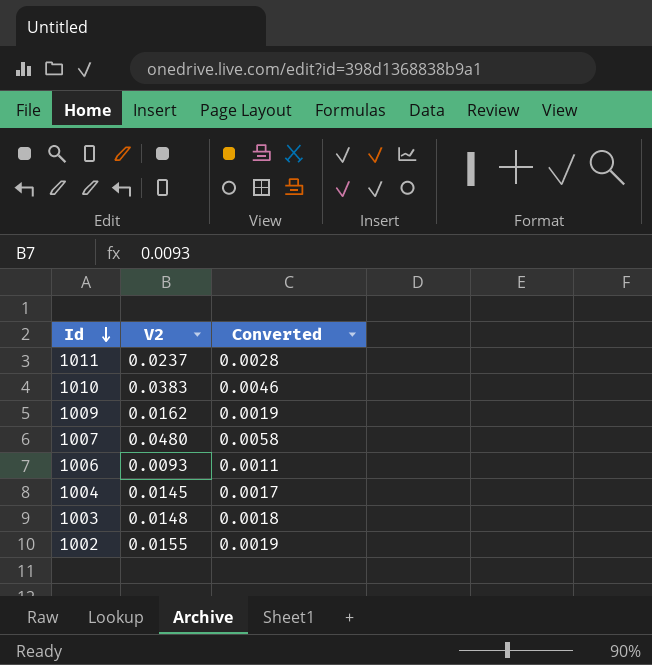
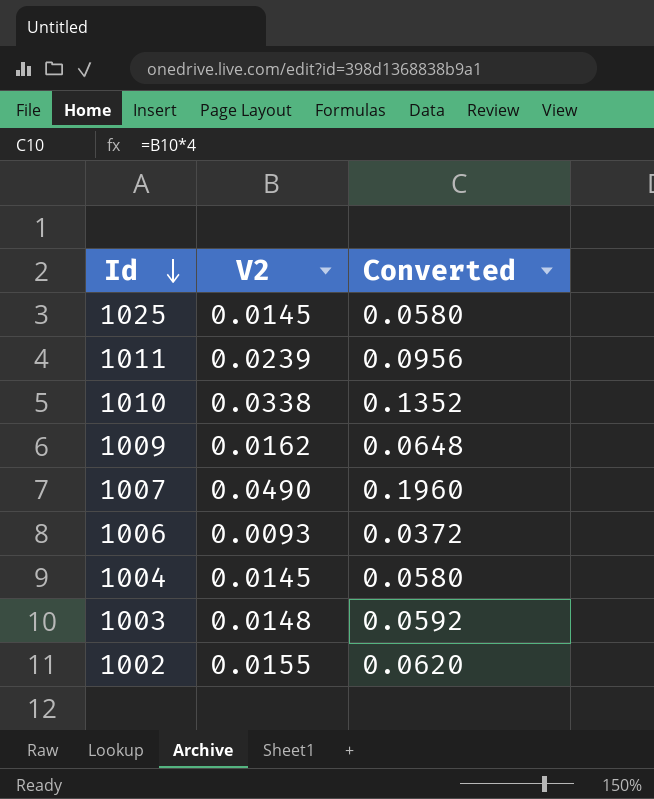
column Converted | formula: [V2] * 0.12 -> [V2] * 4
row 1025: none -> 0.0145 | 0.0580
1011 | V2: 0.0237 -> 0.0239
1010 | V2: 0.0383 -> 0.0338
1007 | V2: 0.0480 -> 0.0490

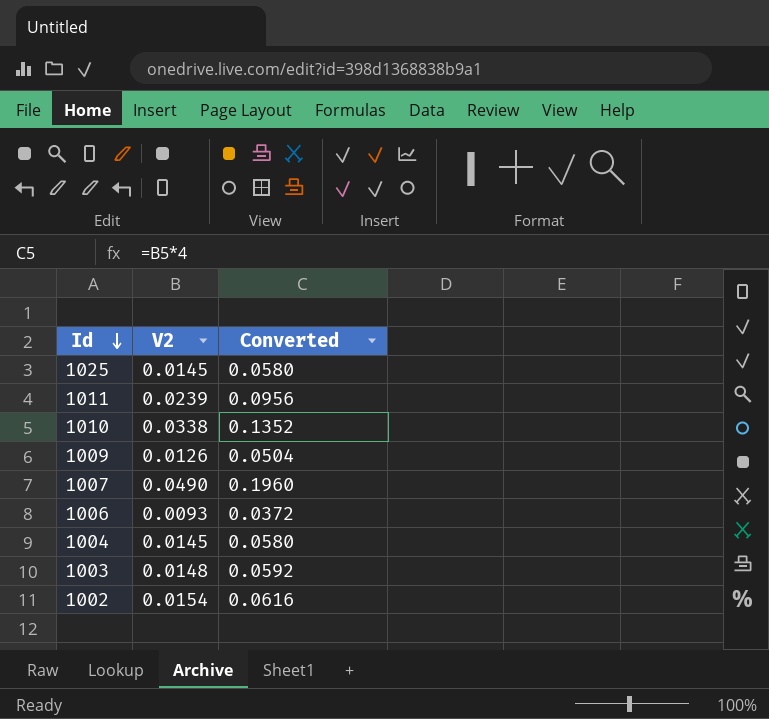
1009 | V2: 0.0162 -> 0.0126
1009 | Converted: 0.0648 -> 0.0504
1002 | V2: 0.0155 -> 0.0154
1002 | Converted: 0.0620 -> 0.0616

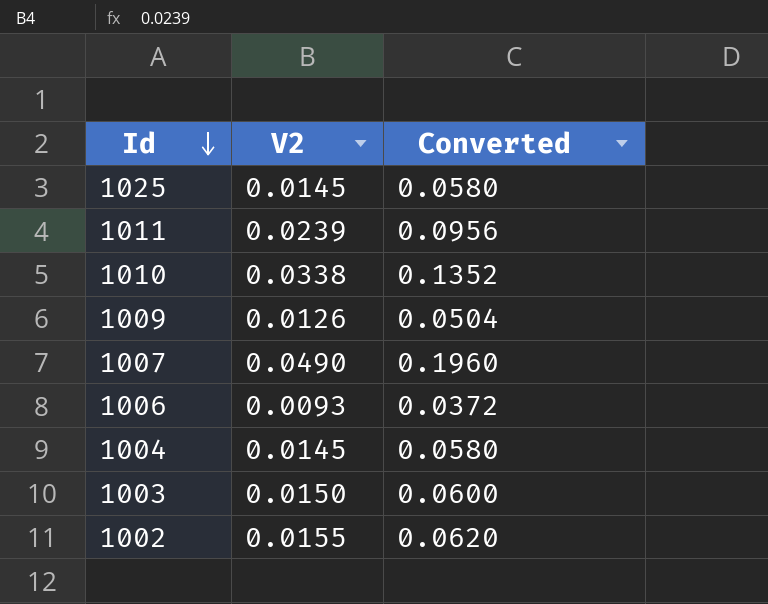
1003 | V2: 0.0148 -> 0.0150
1003 | Converted: 0.0592 -> 0.0600
1002 | V2: 0.0154 -> 0.0155
1002 | Converted: 0.0616 -> 0.0620

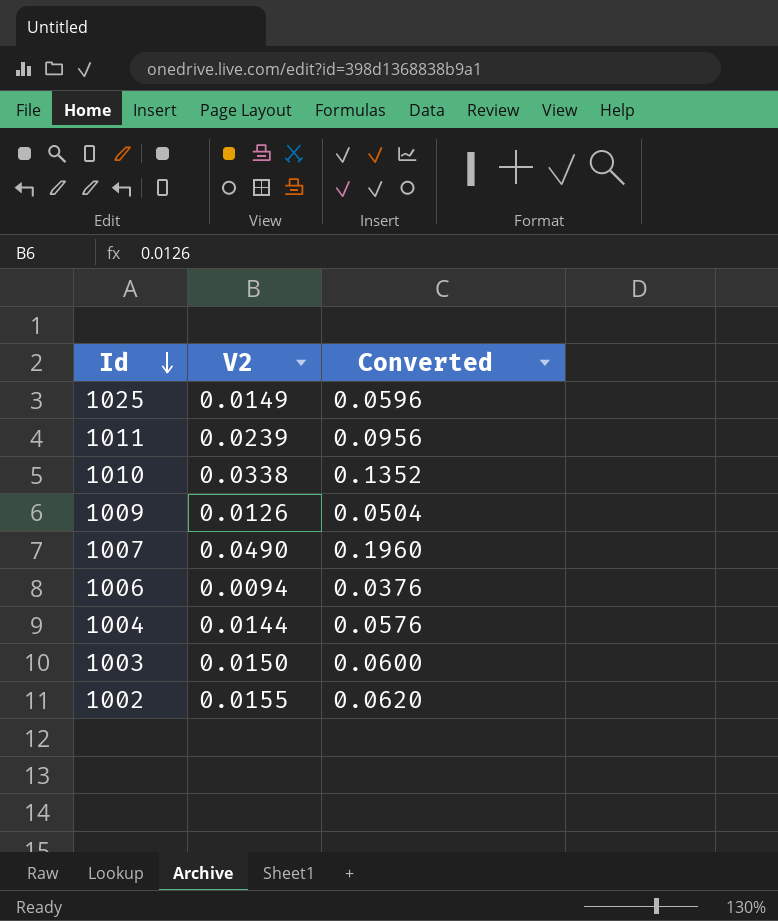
1025 | V2: 0.0145 -> 0.0149
1025 | Converted: 0.0580 -> 0.0596
1006 | V2: 0.0093 -> 0.0094
1006 | Converted: 0.0372 -> 0.0376
1004 | V2: 0.0145 -> 0.0144
1004 | Converted: 0.0580 -> 0.0576

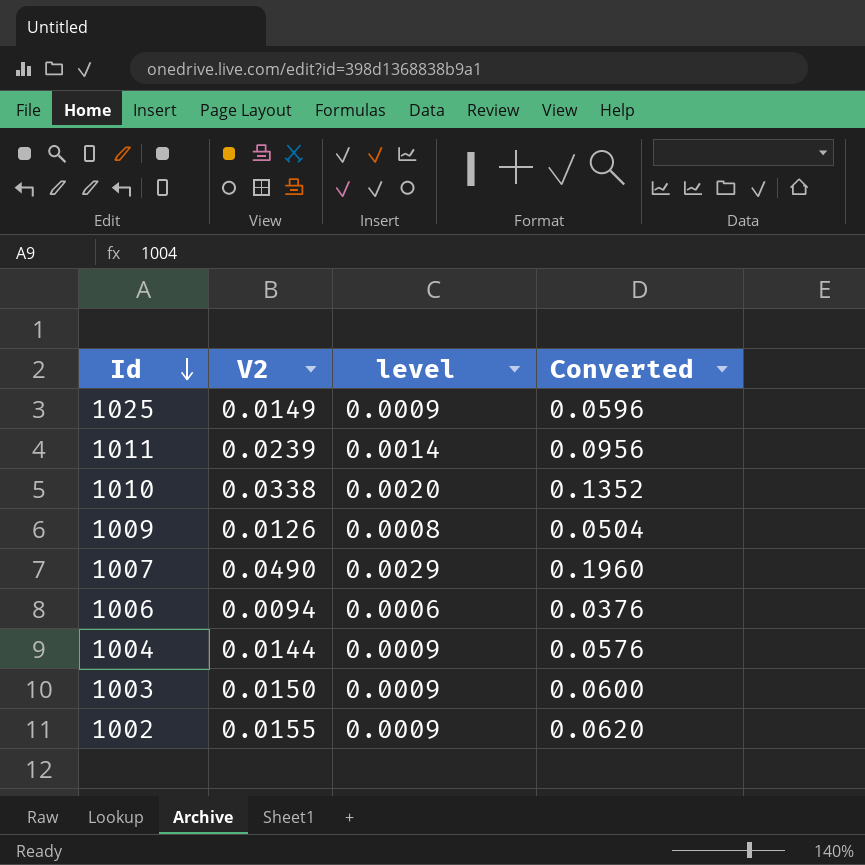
column level | formula: none -> [V2] * 0.06

